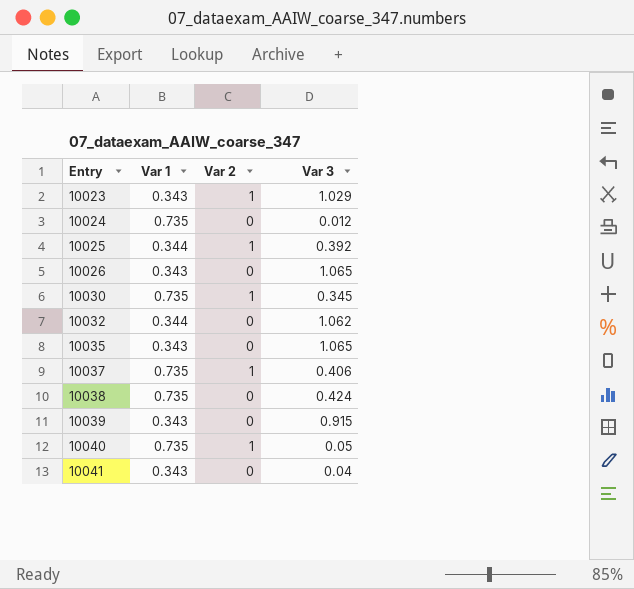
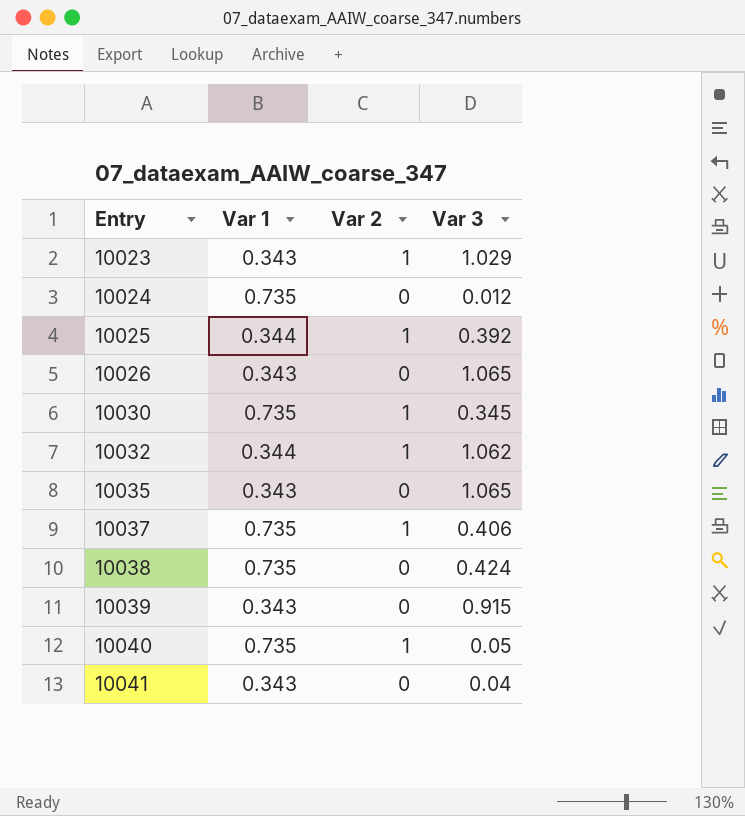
10032 | Var 2: 0 -> 1

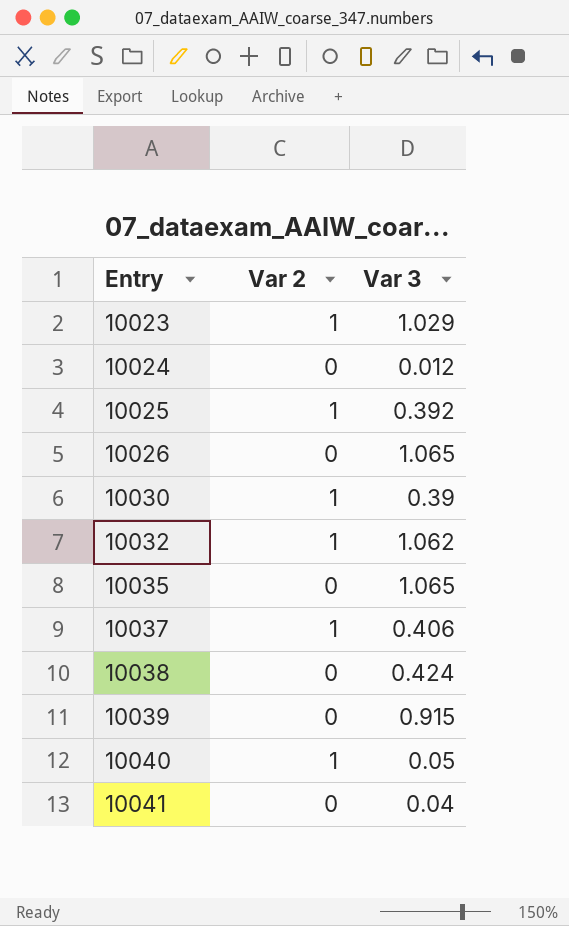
column Var 1 | position: 2 -> none
10030 | Var 3: 0.345 -> 0.39

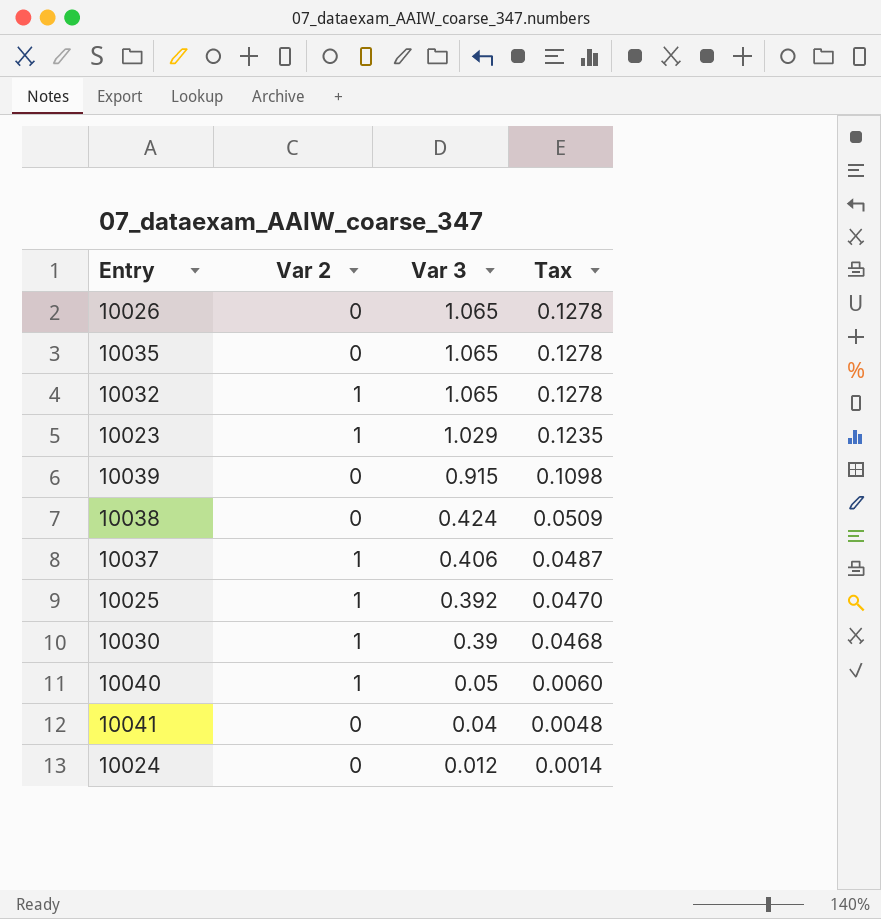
row order: Entry ascending -> Var 3 descending
column Tax | formula: none -> [Var 3] * 0.12
10032 | Var 3: 1.062 -> 1.065

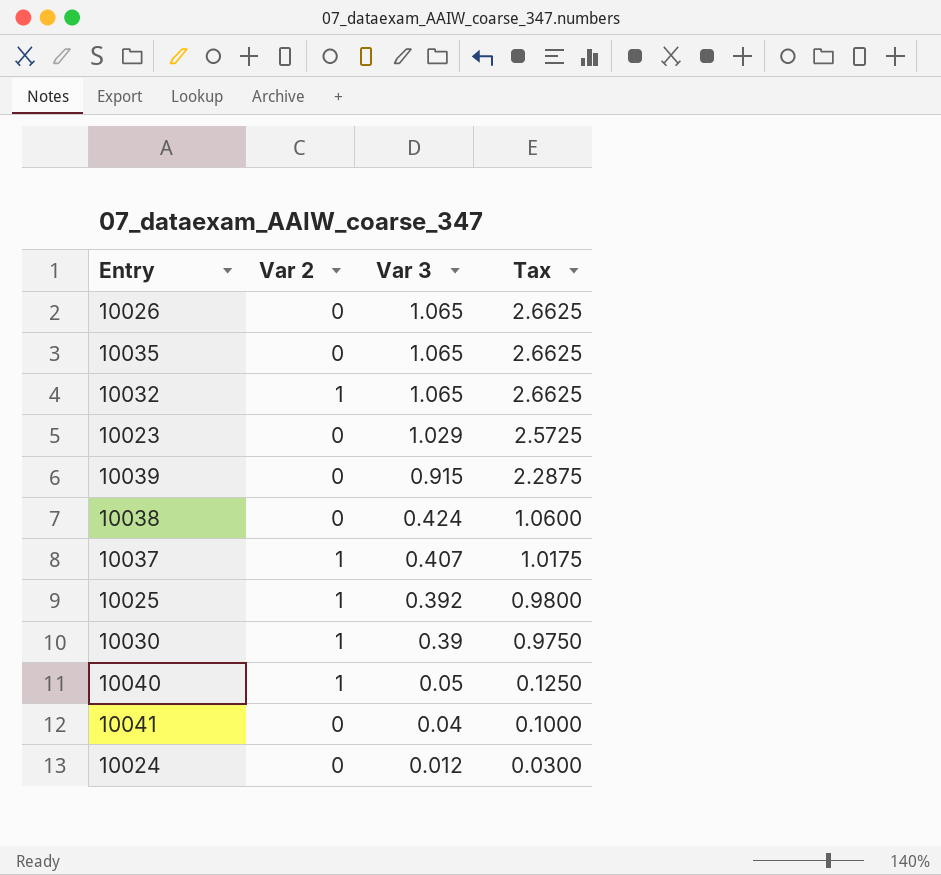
column Tax | formula: [Var 3] * 0.12 -> [Var 3] * 2.5
10023 | Var 2: 1 -> 0
10037 | Var 3: 0.406 -> 0.407

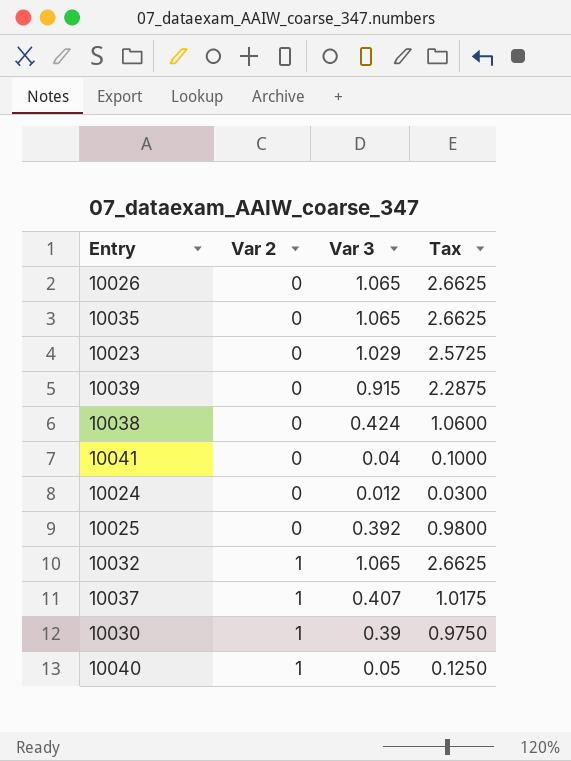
row order: Var 3 descending -> Var 2 ascending
10025 | Var 2: 1 -> 0

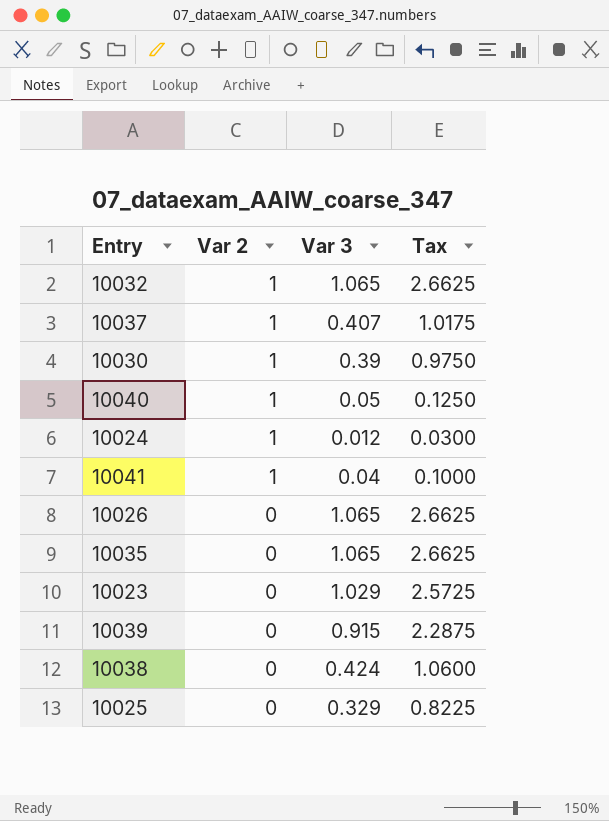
row order: Var 2 ascending -> Var 2 descending
10024 | Var 2: 0 -> 1
10041 | Var 2: 0 -> 1
10025 | Var 3: 0.392 -> 0.329
10025 | Tax: 0.9800 -> 0.8225

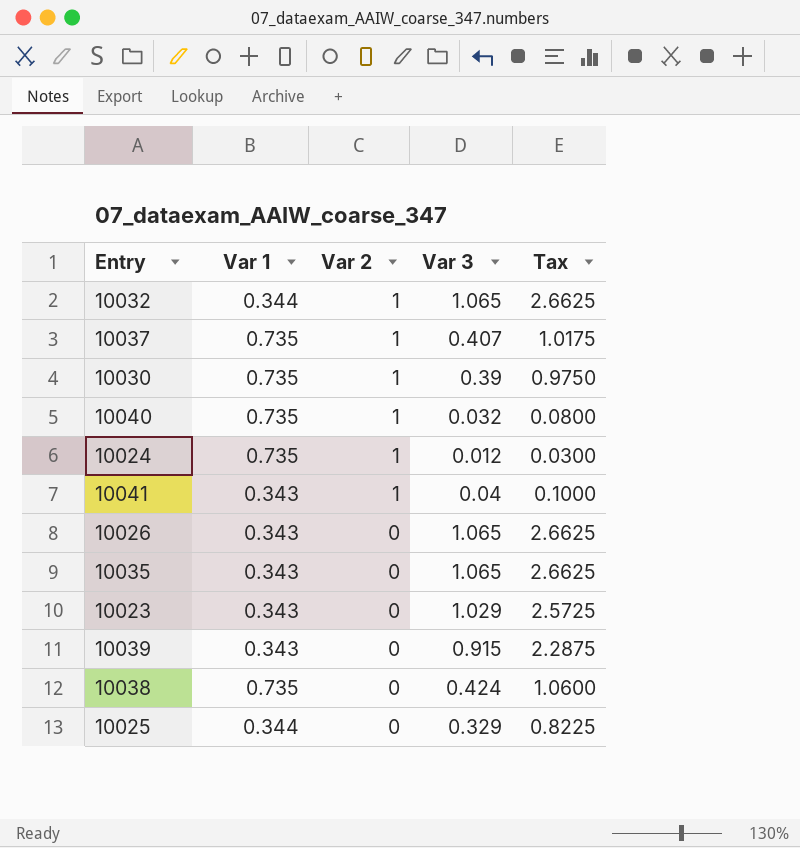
column Var 1 | position: none -> 2
10040 | Var 3: 0.05 -> 0.032
10040 | Tax: 0.1250 -> 0.0800

